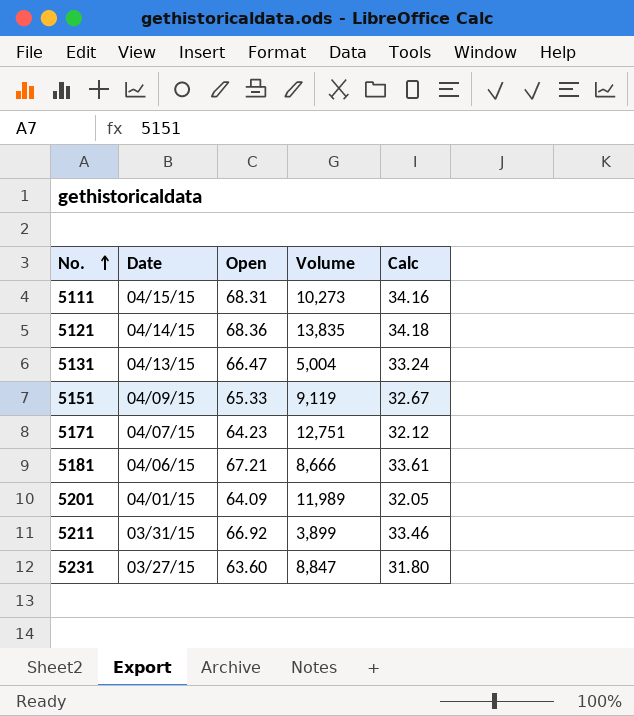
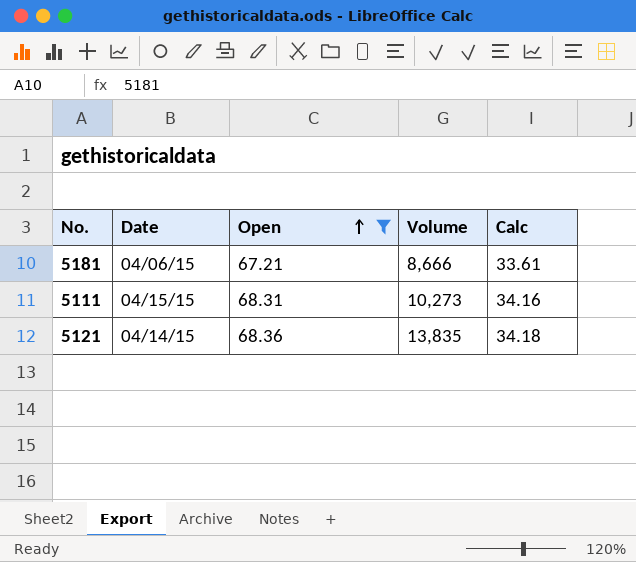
filter: none -> Open >= 67.21
row order: No. ascending -> Open ascending

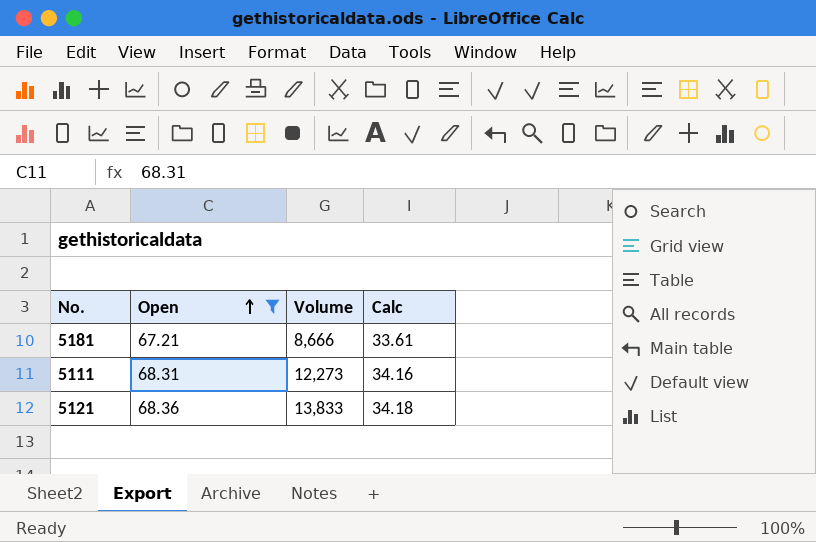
column Date | position: 2 -> none
5111 | Volume: 10,273 -> 12,273
5121 | Volume: 13,835 -> 13,833

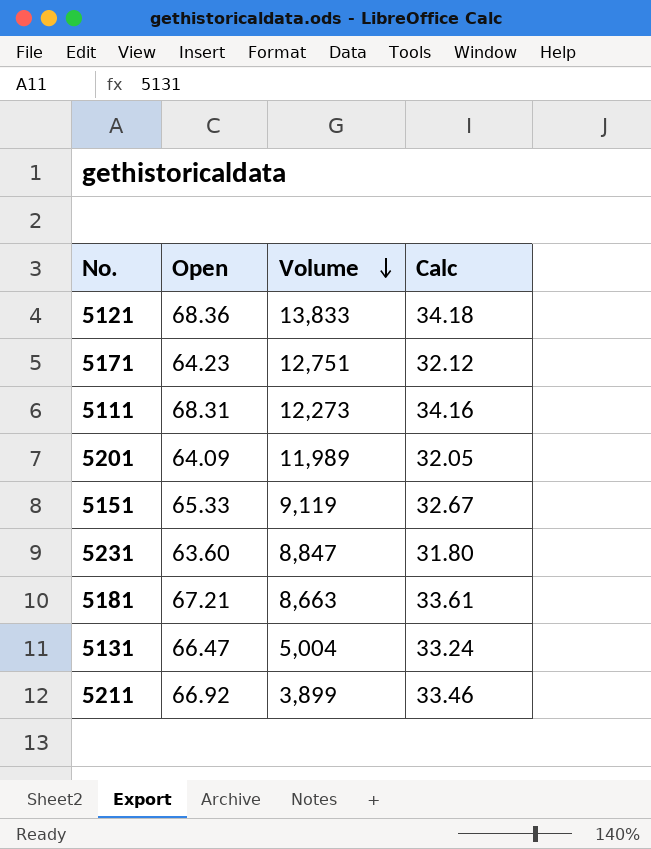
filter: Open >= 67.21 -> none
row order: Open ascending -> Volume descending
5181 | Volume: 8,666 -> 8,663

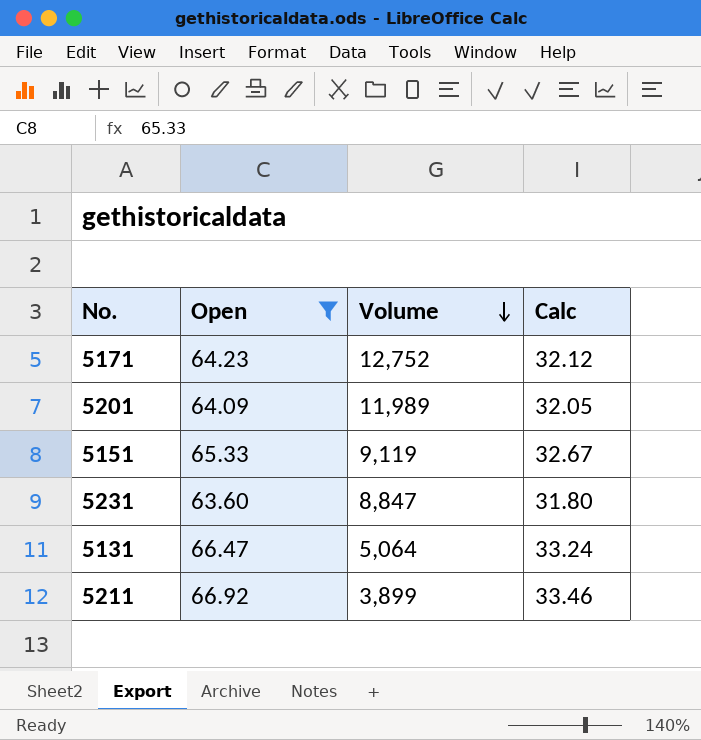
filter: none -> Open <= 66.92
5171 | Volume: 12,751 -> 12,752
5131 | Volume: 5,004 -> 5,064

